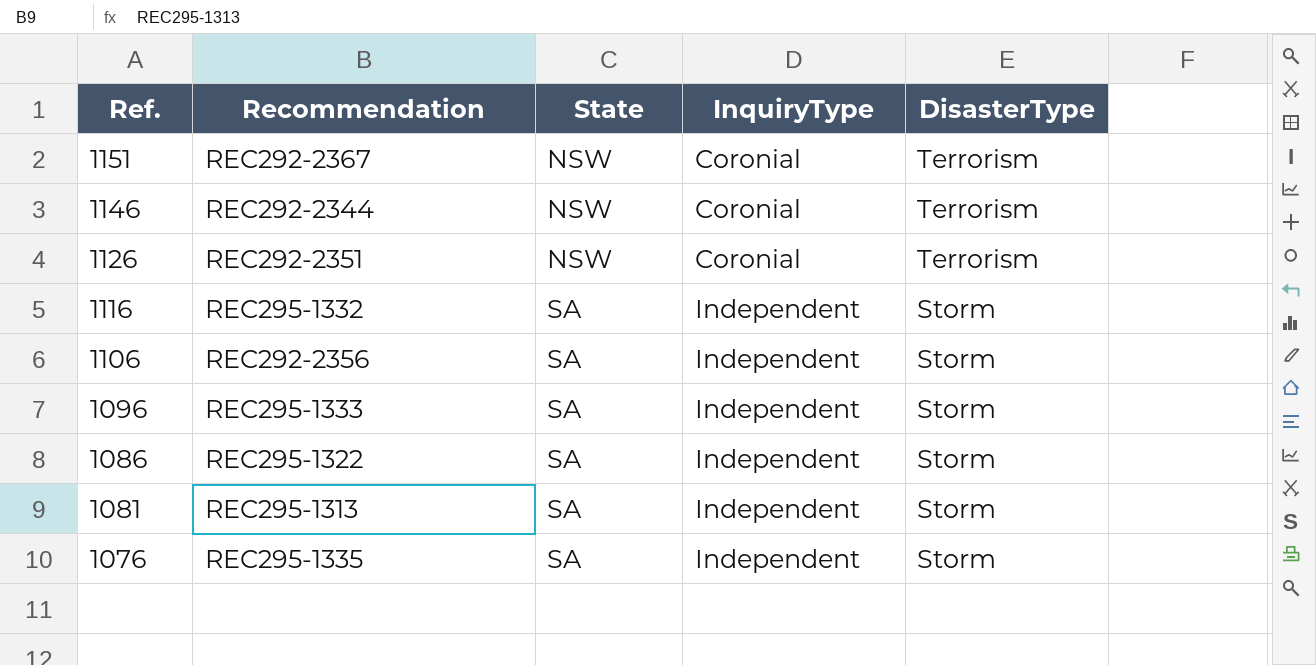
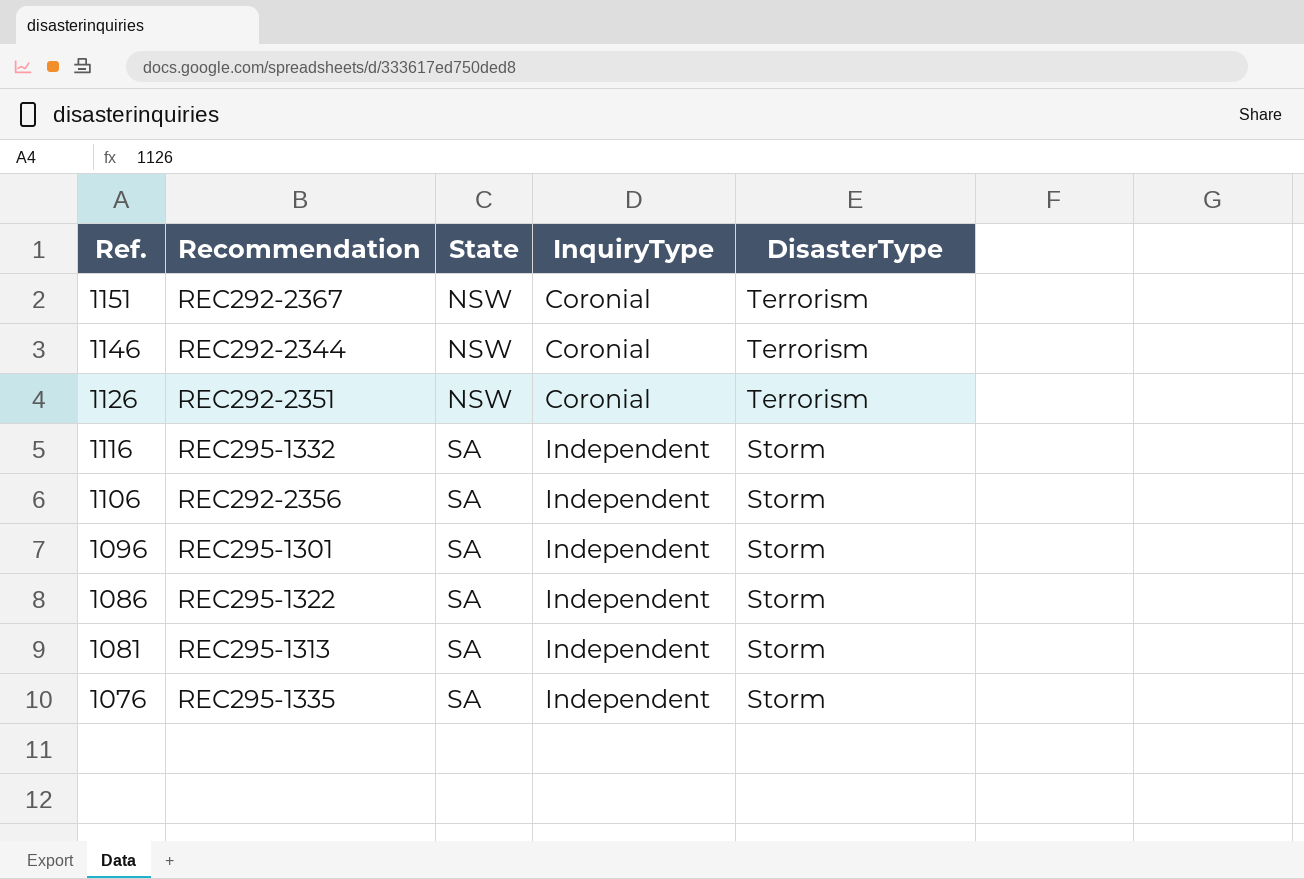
1096 | Recommendation: REC295-1333 -> REC295-1301

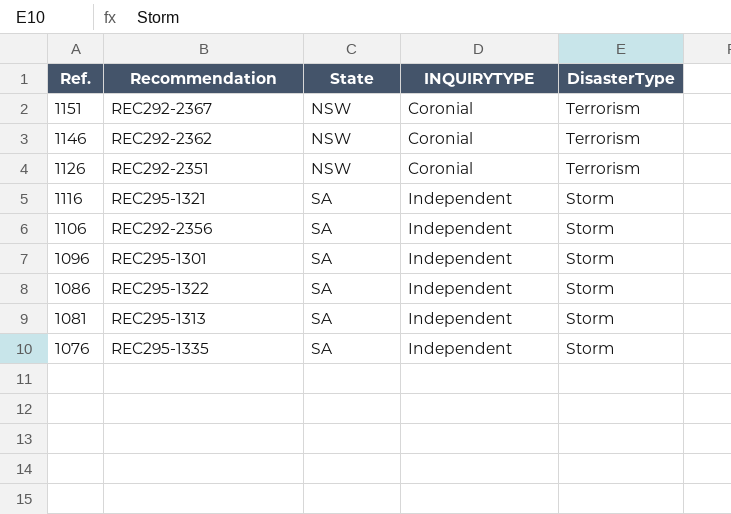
column name: InquiryType -> INQUIRYTYPE
1146 | Recommendation: REC292-2344 -> REC292-2362
1116 | Recommendation: REC295-1332 -> REC295-1321

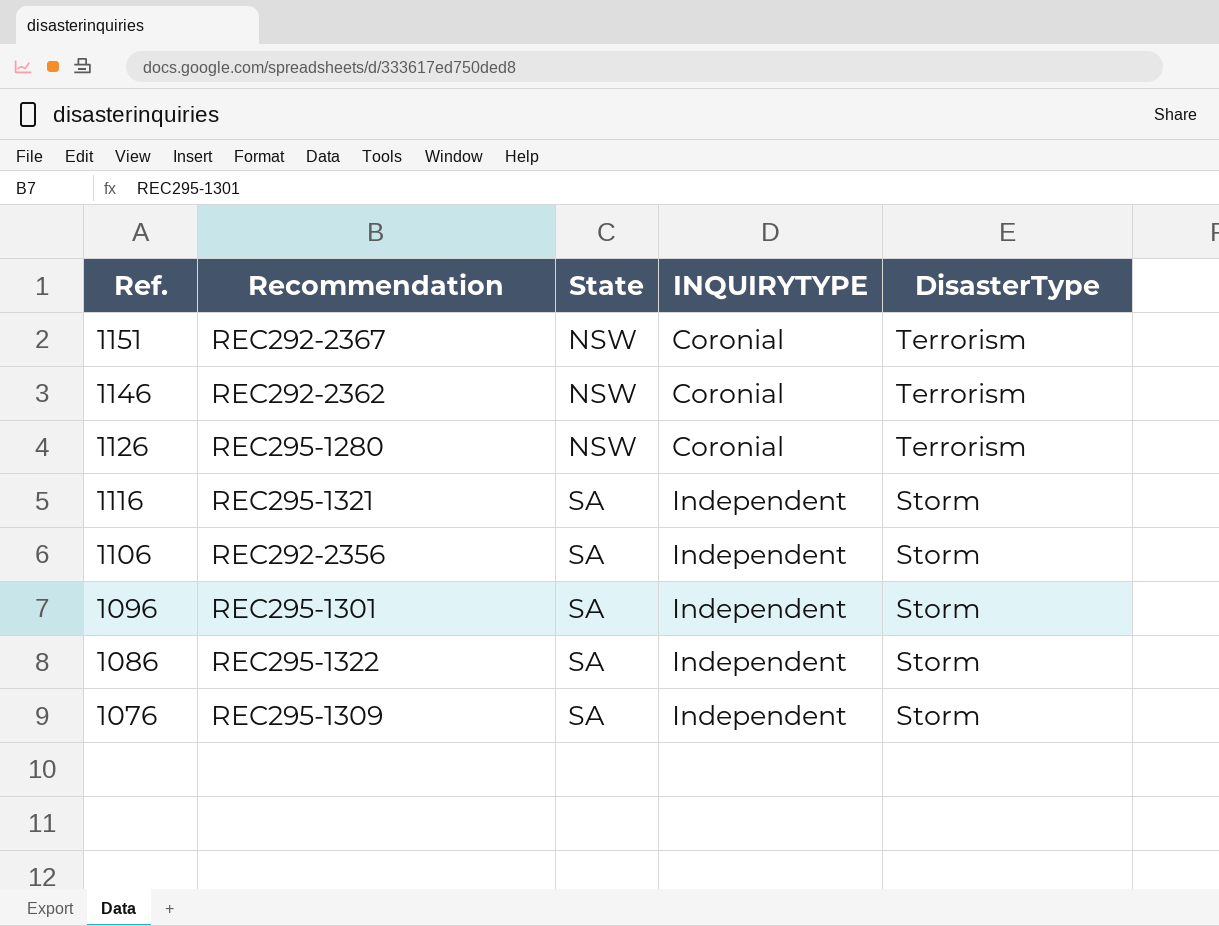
row 1081: REC295-1313 | SA | Independent | Storm -> none
1126 | Recommendation: REC292-2351 -> REC295-1280
1076 | Recommendation: REC295-1335 -> REC295-1309

